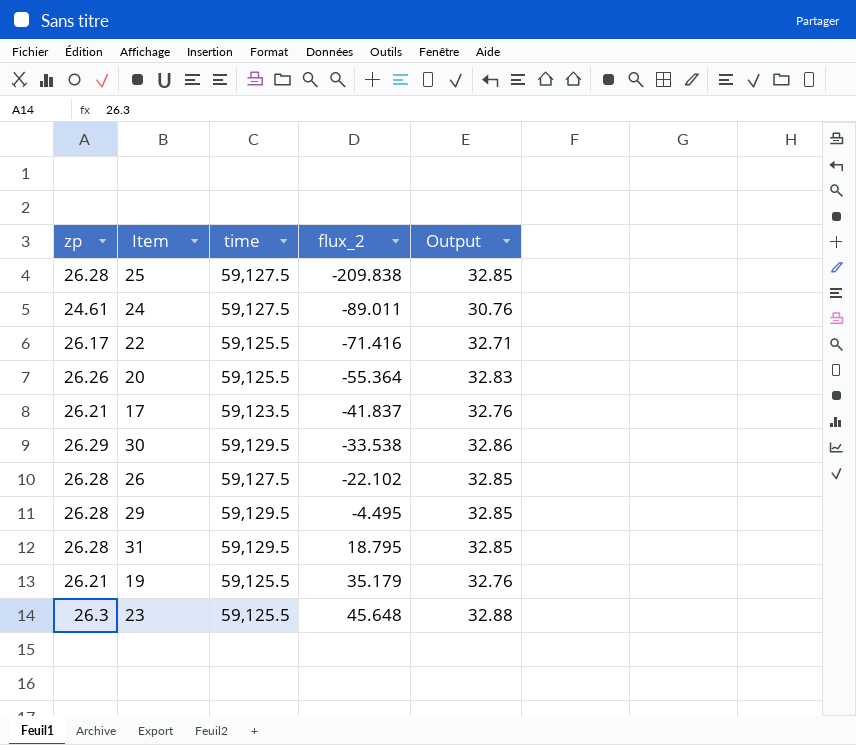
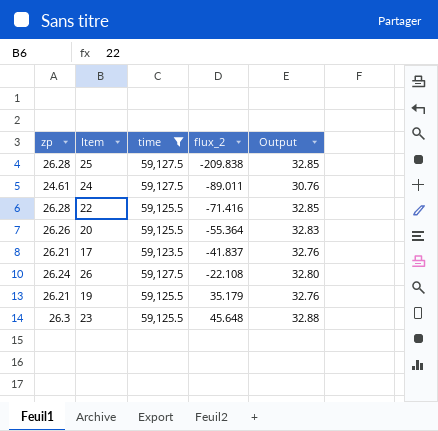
filter: none -> time != 59,129.5
22 | zp: 26.17 -> 26.28
22 | Output: 32.71 -> 32.85
26 | zp: 26.28 -> 26.24
26 | flux_2: -22.102 -> -22.108
26 | Output: 32.85 -> 32.80

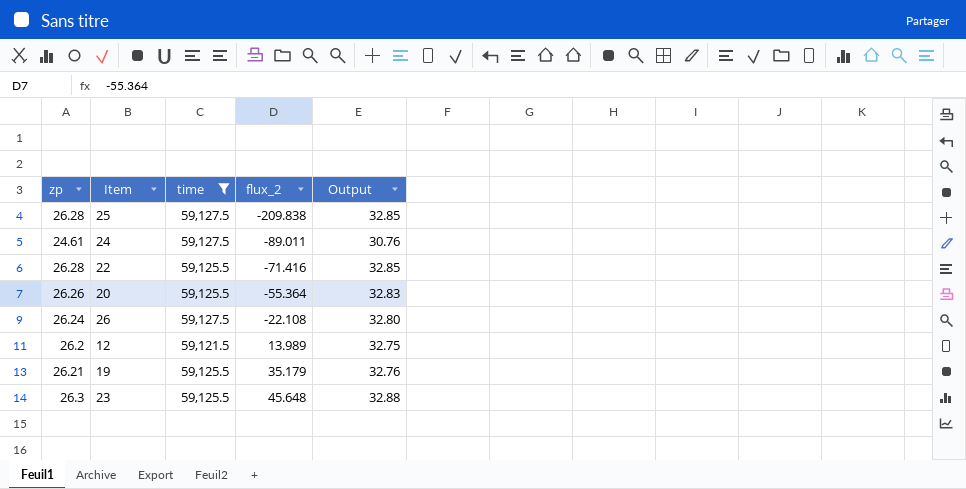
row 17: 26.21 | 59,123.5 | -41.837 | 32.76 -> none
row 12: none -> 26.2 | 59,121.5 | 13.989 | 32.75

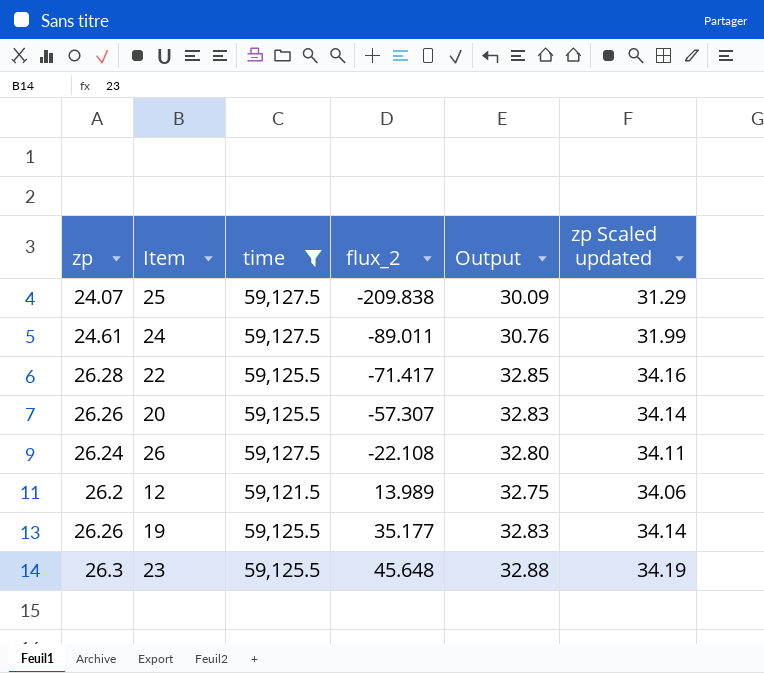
column zp Scaled updated | formula: none -> [zp] * 1.3
25 | zp: 26.28 -> 24.07
25 | Output: 32.85 -> 30.09
22 | flux_2: -71.416 -> -71.417
20 | flux_2: -55.364 -> -57.307
19 | zp: 26.21 -> 26.26
19 | flux_2: 35.179 -> 35.177
19 | Output: 32.76 -> 32.83

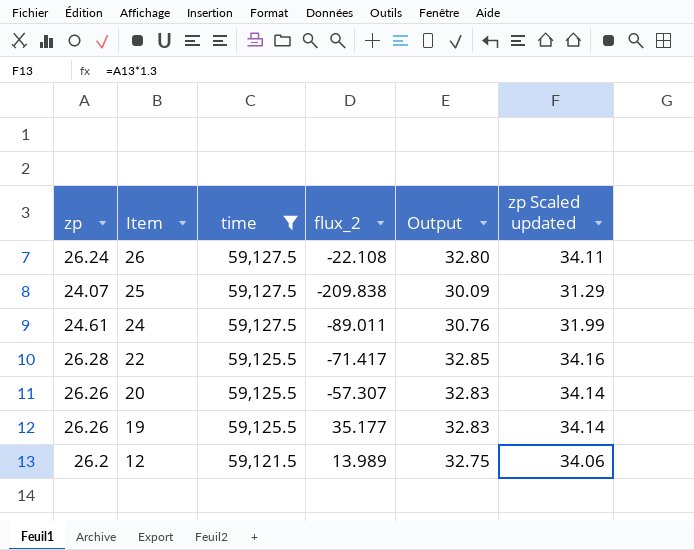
row order: flux_2 ascending -> Item descending
row 23: 26.3 | 59,125.5 | 45.648 | 32.88 | 34.19 -> none

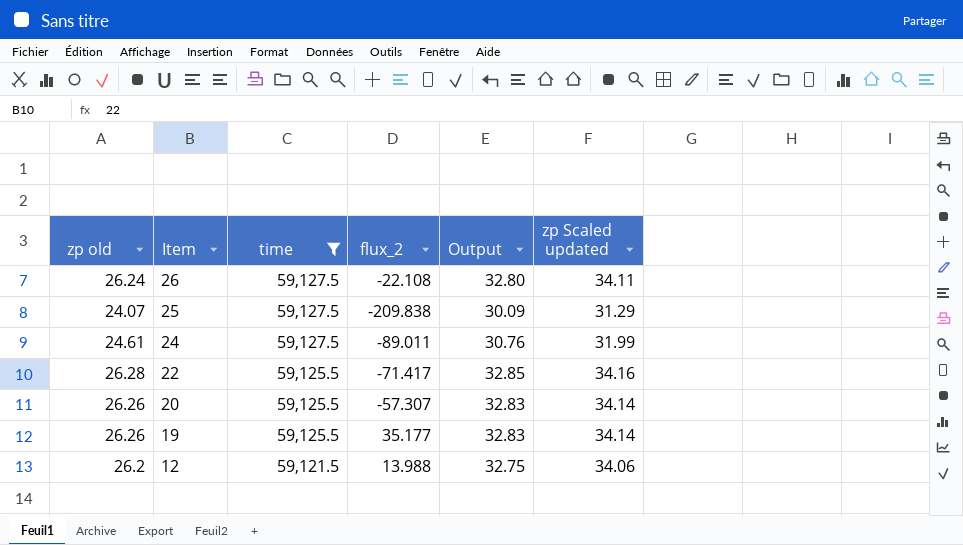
column name: zp -> zp old
12 | flux_2: 13.989 -> 13.988

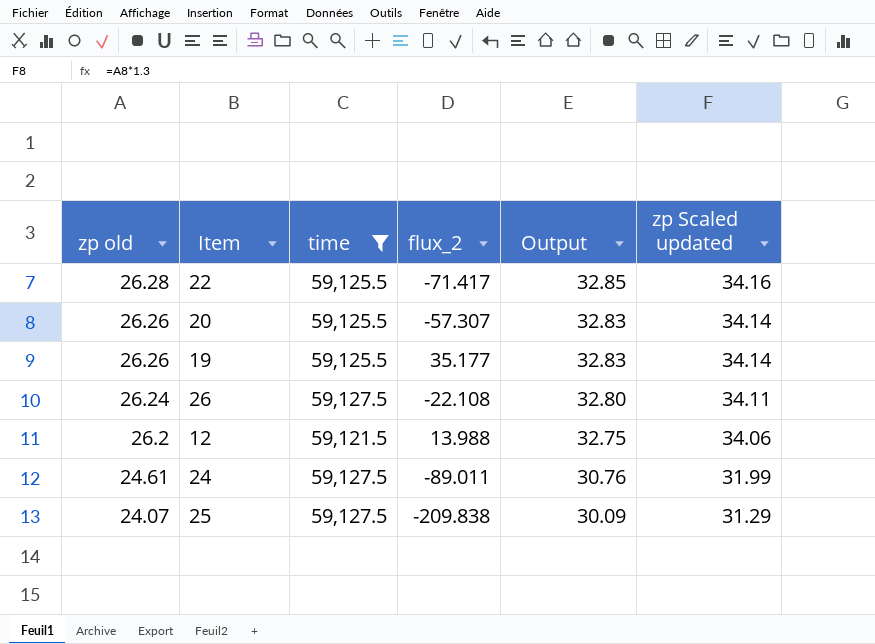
row order: Item descending -> zp old descending

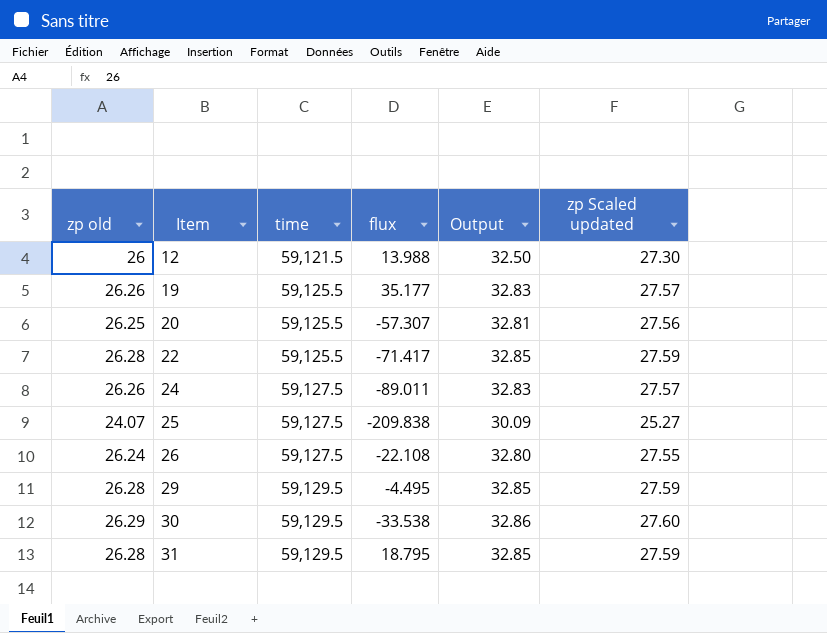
filter: time != 59,129.5 -> none
row order: zp old descending -> Item ascending
column name: flux_2 -> flux
column zp Scaled updated | formula: [zp old] * 1.3 -> [zp old] * 1.05
12 | zp old: 26.2 -> 26
12 | Output: 32.75 -> 32.50
20 | zp old: 26.26 -> 26.25
20 | Output: 32.83 -> 32.81
24 | zp old: 24.61 -> 26.26
24 | Output: 30.76 -> 32.83

